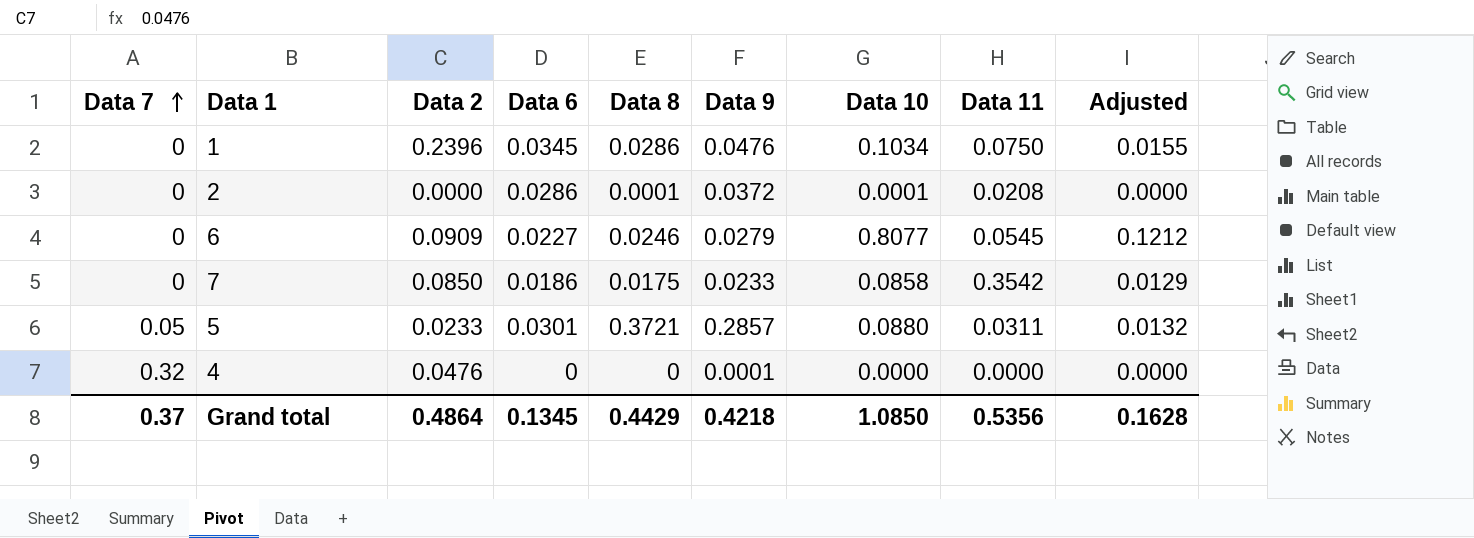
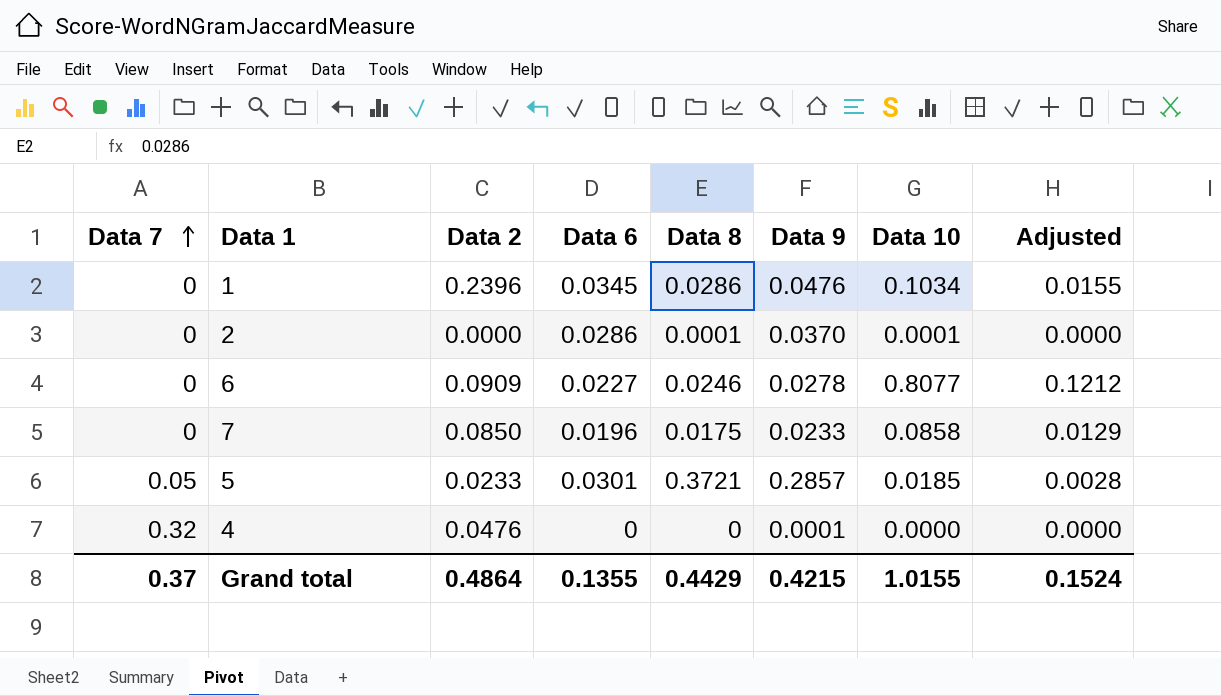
column Data 11 | position: 8 -> none
2 | Data 9: 0.0372 -> 0.0370
6 | Data 9: 0.0279 -> 0.0278
7 | Data 6: 0.0186 -> 0.0196
5 | Data 10: 0.0880 -> 0.0185
5 | Adjusted: 0.0132 -> 0.0028
Grand total | Data 6: 0.1345 -> 0.1355
Grand total | Data 9: 0.4218 -> 0.4215
Grand total | Data 10: 1.0850 -> 1.0155
Grand total | Adjusted: 0.1628 -> 0.1524

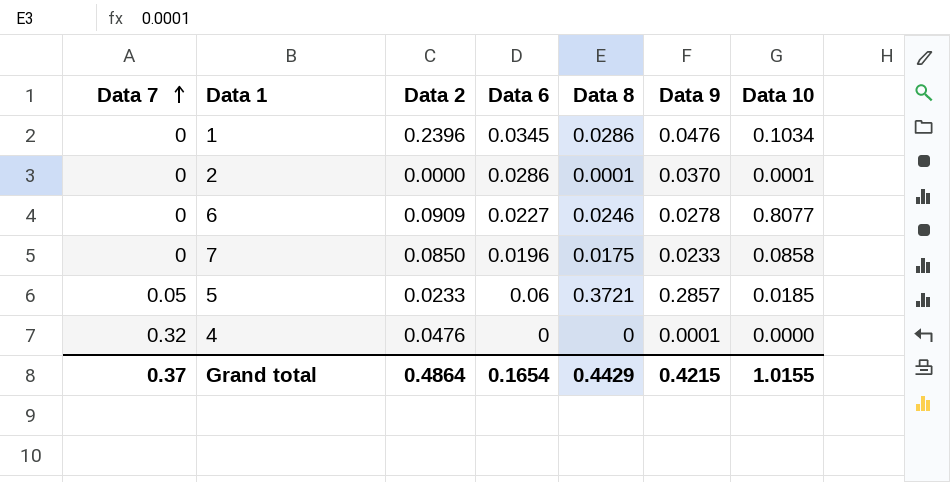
column Adjusted | formula: [Data 10] * 0.15 -> none
5 | Data 6: 0.0301 -> 0.06
Grand total | Data 6: 0.1355 -> 0.1654

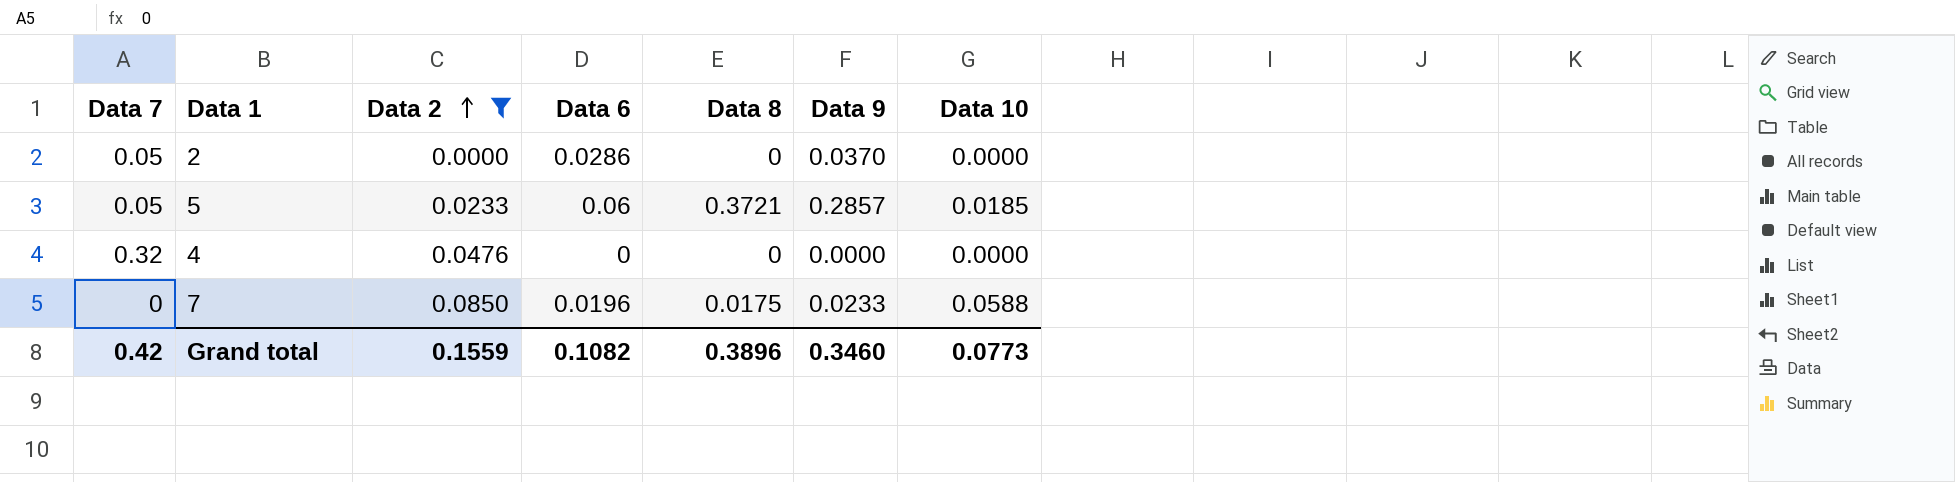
filter: none -> Data 2 <= 0.0850
row order: Data 7 ascending -> Data 2 ascending
2 | Data 7: 0 -> 0.05
2 | Data 8: 0.0001 -> 0
2 | Data 10: 0.0001 -> 0.0000
4 | Data 9: 0.0001 -> 0.0000
7 | Data 10: 0.0858 -> 0.0588
Grand total | Data 7: 0.37 -> 0.42
Grand total | Data 2: 0.4864 -> 0.1559
Grand total | Data 6: 0.1654 -> 0.1082
Grand total | Data 8: 0.4429 -> 0.3896
Grand total | Data 9: 0.4215 -> 0.3460
Grand total | Data 10: 1.0155 -> 0.0773

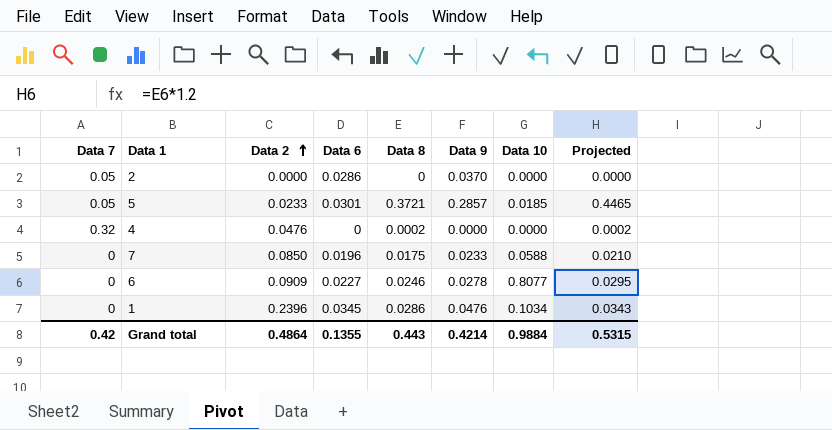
filter: Data 2 <= 0.0850 -> none
column Projected | formula: none -> [Data 8] * 1.2
5 | Data 6: 0.06 -> 0.0301
4 | Data 8: 0 -> 0.0002
Grand total | Data 2: 0.1559 -> 0.4864
Grand total | Data 6: 0.1082 -> 0.1355
Grand total | Data 8: 0.3896 -> 0.443
Grand total | Data 9: 0.3460 -> 0.4214
Grand total | Data 10: 0.0773 -> 0.9884

